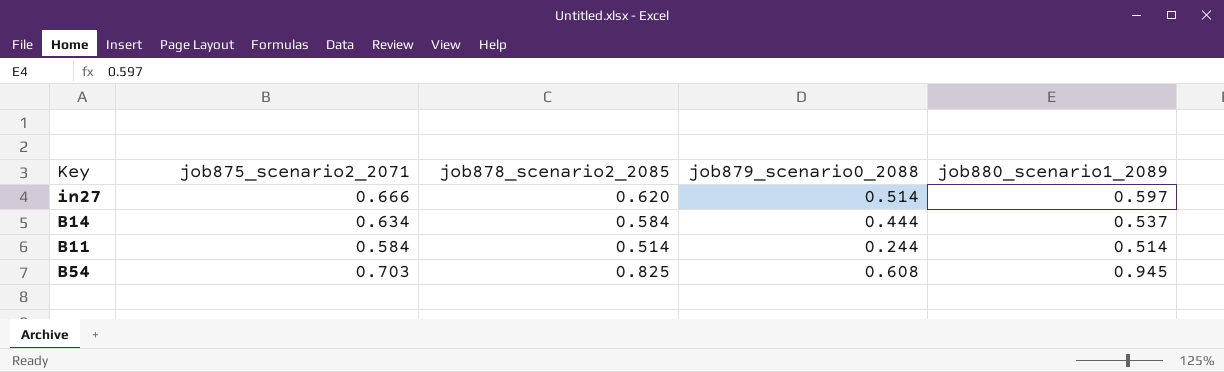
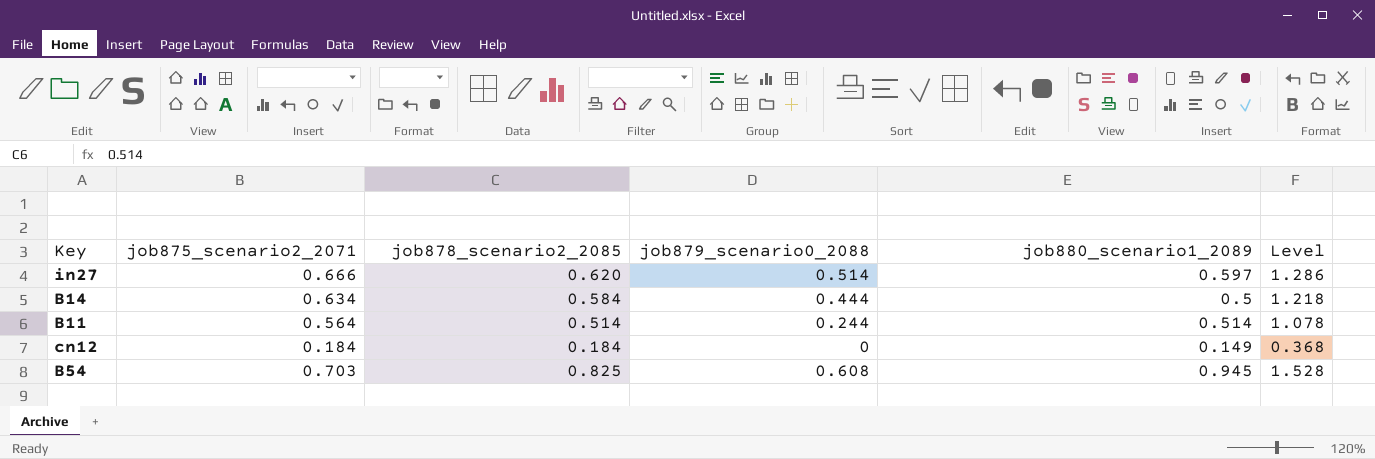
column Level | formula: none -> [job875_scenario2_2071] + [job878_scenario2_2085]
B14 | job880_scenario1_2089: 0.537 -> 0.5
B11 | job875_scenario2_2071: 0.584 -> 0.564
row cn12: none -> 0.184 | 0.184 | 0 | 0.149 | 0.368

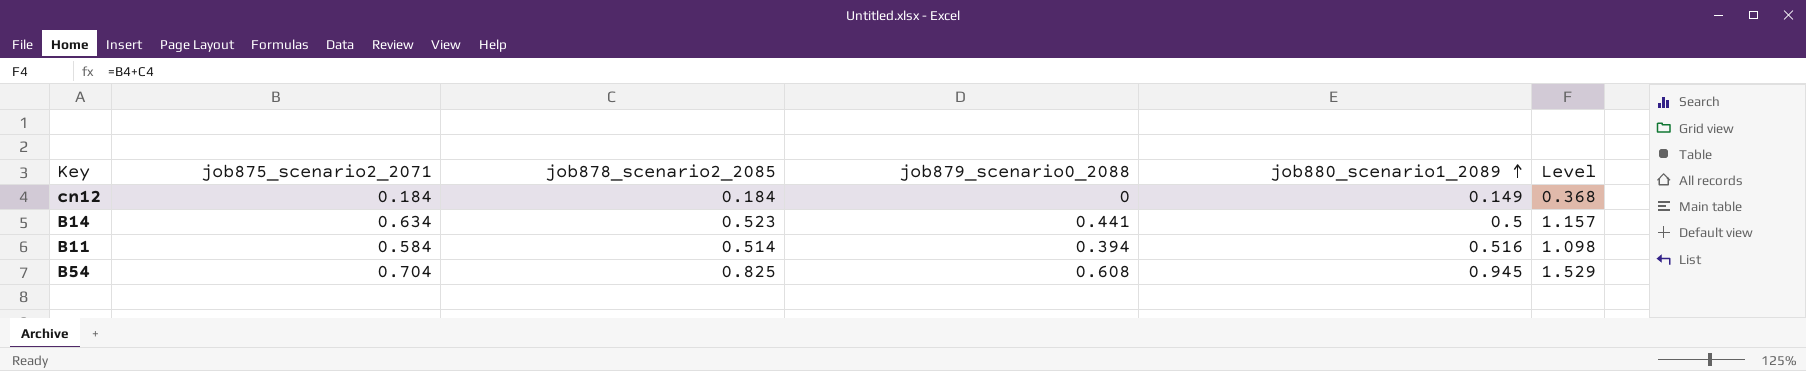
row order: none -> job880_scenario1_2089 ascending
row in27: 0.666 | 0.620 | 0.514 | 0.597 | 1.286 -> none
B14 | job878_scenario2_2085: 0.584 -> 0.523
B14 | job879_scenario0_2088: 0.444 -> 0.441
B14 | Level: 1.218 -> 1.157
B11 | job875_scenario2_2071: 0.564 -> 0.584
B11 | job879_scenario0_2088: 0.244 -> 0.394
B11 | job880_scenario1_2089: 0.514 -> 0.516
B11 | Level: 1.078 -> 1.098
B54 | job875_scenario2_2071: 0.703 -> 0.704
B54 | Level: 1.528 -> 1.529

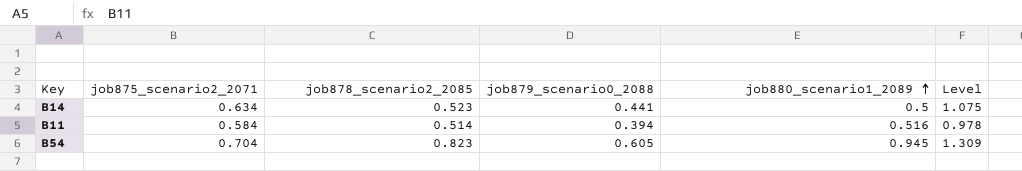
column Level | formula: [job875_scenario2_2071] + [job878_scenario2_2085] -> [job875_scenario2_2071] + [job879_scenario0_2088]
row cn12: 0.184 | 0.184 | 0 | 0.149 | 0.368 -> none
B54 | job878_scenario2_2085: 0.825 -> 0.823
B54 | job879_scenario0_2088: 0.608 -> 0.605

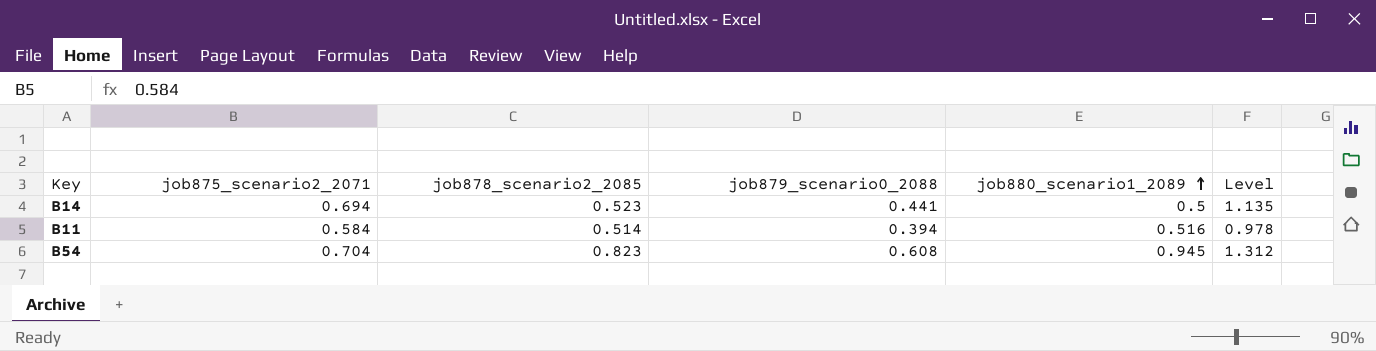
B14 | job875_scenario2_2071: 0.634 -> 0.694
B14 | Level: 1.075 -> 1.135
B54 | job879_scenario0_2088: 0.605 -> 0.608
B54 | Level: 1.309 -> 1.312

